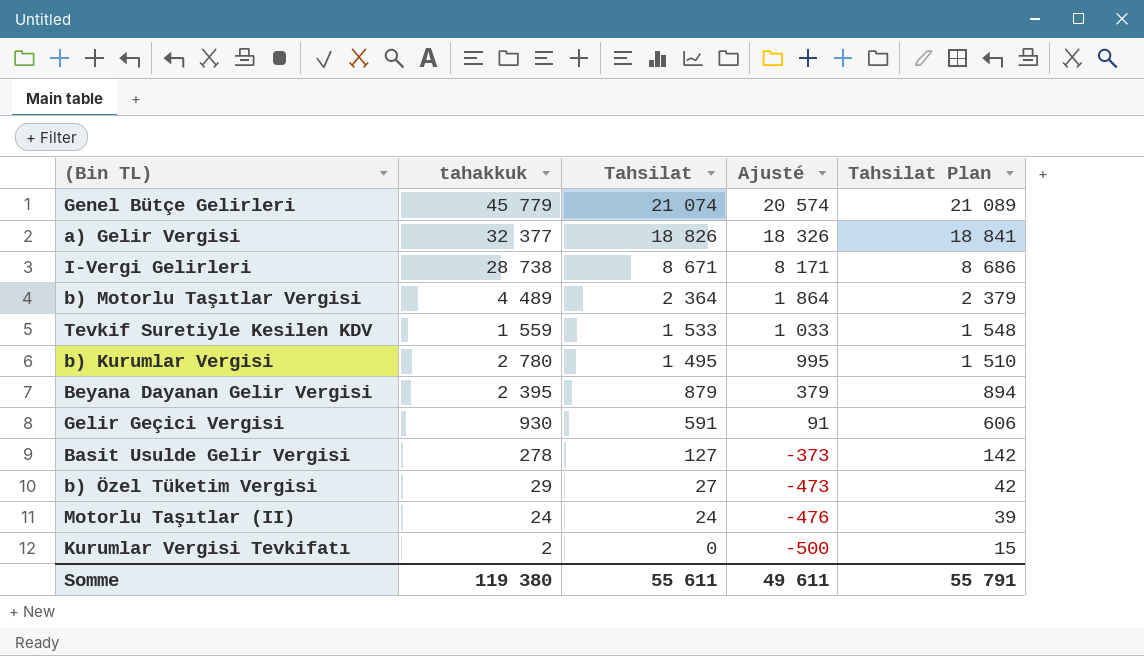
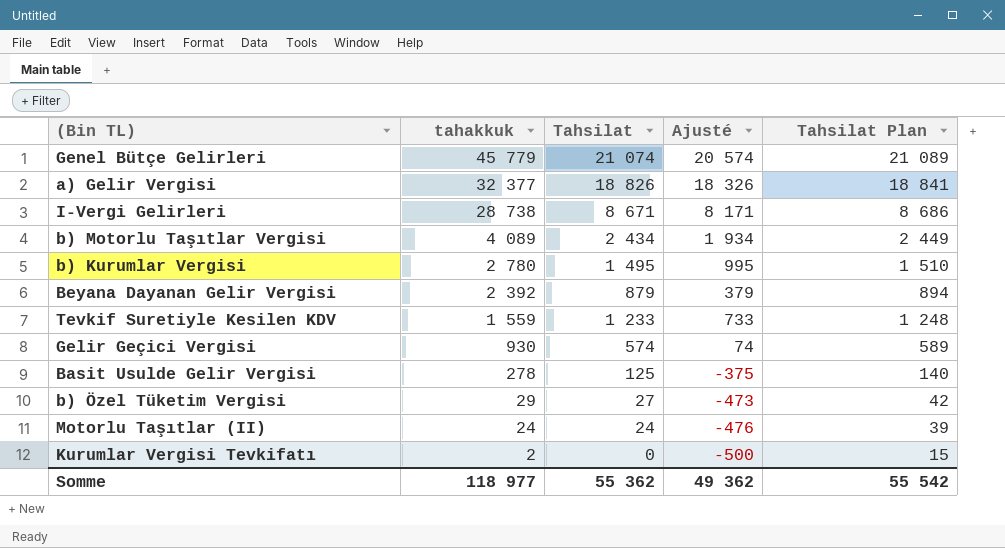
row order: Tahsilat descending -> tahakkuk descending
b) Motorlu Taşıtlar Vergisi | tahakkuk: 4 489 -> 4 089
b) Motorlu Taşıtlar Vergisi | Tahsilat: 2 364 -> 2 434
b) Motorlu Taşıtlar Vergisi | Ajusté: 1 864 -> 1 934
b) Motorlu Taşıtlar Vergisi | Tahsilat Plan: 2 379 -> 2 449
Beyana Dayanan Gelir Vergisi | tahakkuk: 2 395 -> 2 392
Tevkif Suretiyle Kesilen KDV | Tahsilat: 1 533 -> 1 233
Tevkif Suretiyle Kesilen KDV | Ajusté: 1 033 -> 733
Tevkif Suretiyle Kesilen KDV | Tahsilat Plan: 1 548 -> 1 248
Gelir Geçici Vergisi | Tahsilat: 591 -> 574
Gelir Geçici Vergisi | Ajusté: 91 -> 74
Gelir Geçici Vergisi | Tahsilat Plan: 606 -> 589
Basit Usulde Gelir Vergisi | Tahsilat: 127 -> 125
Basit Usulde Gelir Vergisi | Ajusté: -373 -> -375
Basit Usulde Gelir Vergisi | Tahsilat Plan: 142 -> 140
Somme | tahakkuk: 119 380 -> 118 977
Somme | Tahsilat: 55 611 -> 55 362
Somme | Ajusté: 49 611 -> 49 362
Somme | Tahsilat Plan: 55 791 -> 55 542

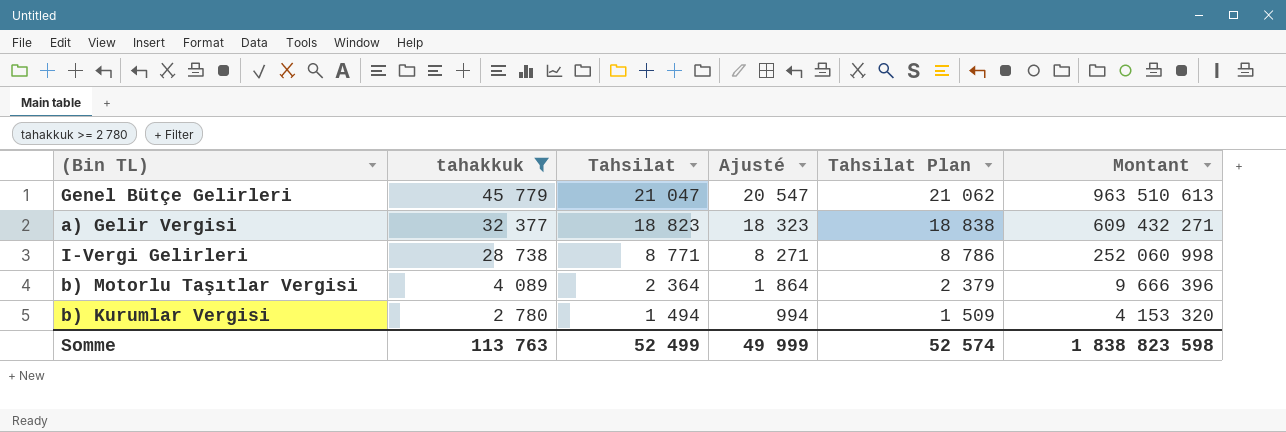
filter: none -> tahakkuk >= 2 780
column Montant | formula: none -> [tahakkuk] * [Tahsilat]
Genel Bütçe Gelirleri | Tahsilat: 21 074 -> 21 047
Genel Bütçe Gelirleri | Ajusté: 20 574 -> 20 547
Genel Bütçe Gelirleri | Tahsilat Plan: 21 089 -> 21 062
a) Gelir Vergisi | Tahsilat: 18 826 -> 18 823
a) Gelir Vergisi | Ajusté: 18 326 -> 18 323
a) Gelir Vergisi | Tahsilat Plan: 18 841 -> 18 838
I-Vergi Gelirleri | Tahsilat: 8 671 -> 8 771
I-Vergi Gelirleri | Ajusté: 8 171 -> 8 271
I-Vergi Gelirleri | Tahsilat Plan: 8 686 -> 8 786
b) Motorlu Taşıtlar Vergisi | Tahsilat: 2 434 -> 2 364
b) Motorlu Taşıtlar Vergisi | Ajusté: 1 934 -> 1 864
b) Motorlu Taşıtlar Vergisi | Tahsilat Plan: 2 449 -> 2 379
b) Kurumlar Vergisi | Tahsilat: 1 495 -> 1 494
b) Kurumlar Vergisi | Ajusté: 995 -> 994
b) Kurumlar Vergisi | Tahsilat Plan: 1 510 -> 1 509
Somme | tahakkuk: 118 977 -> 113 763
Somme | Tahsilat: 55 362 -> 52 499
Somme | Ajusté: 49 362 -> 49 999
Somme | Tahsilat Plan: 55 542 -> 52 574

